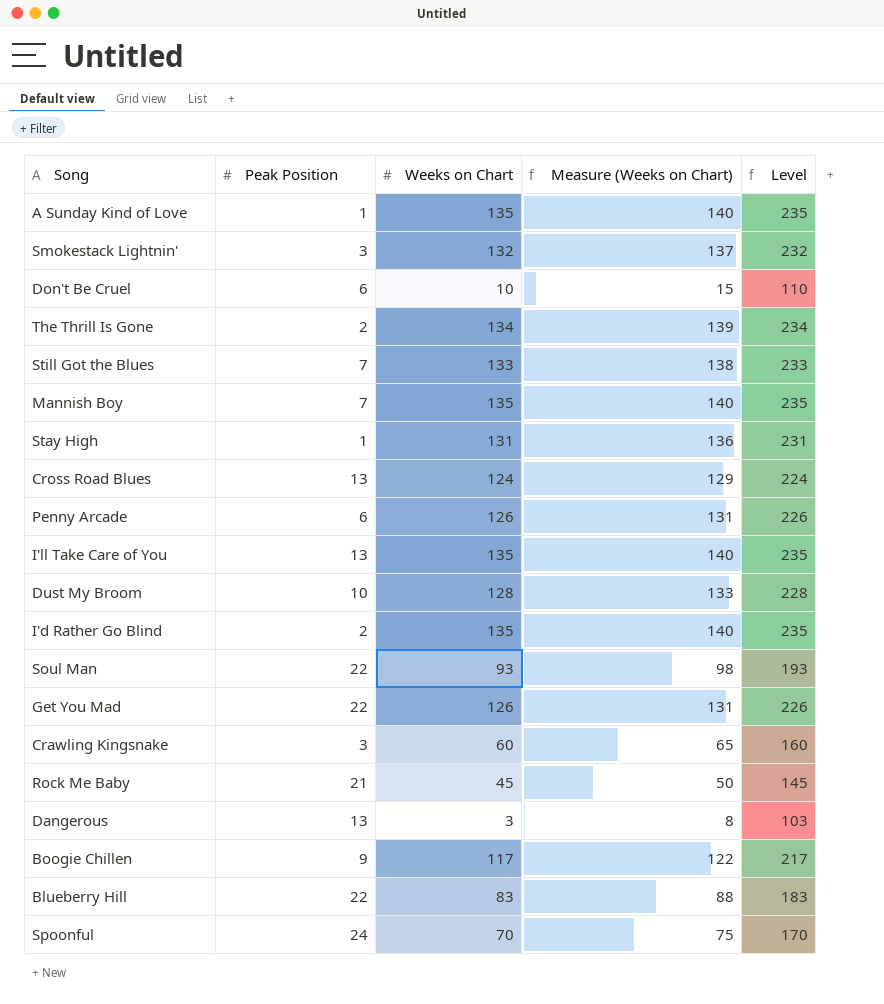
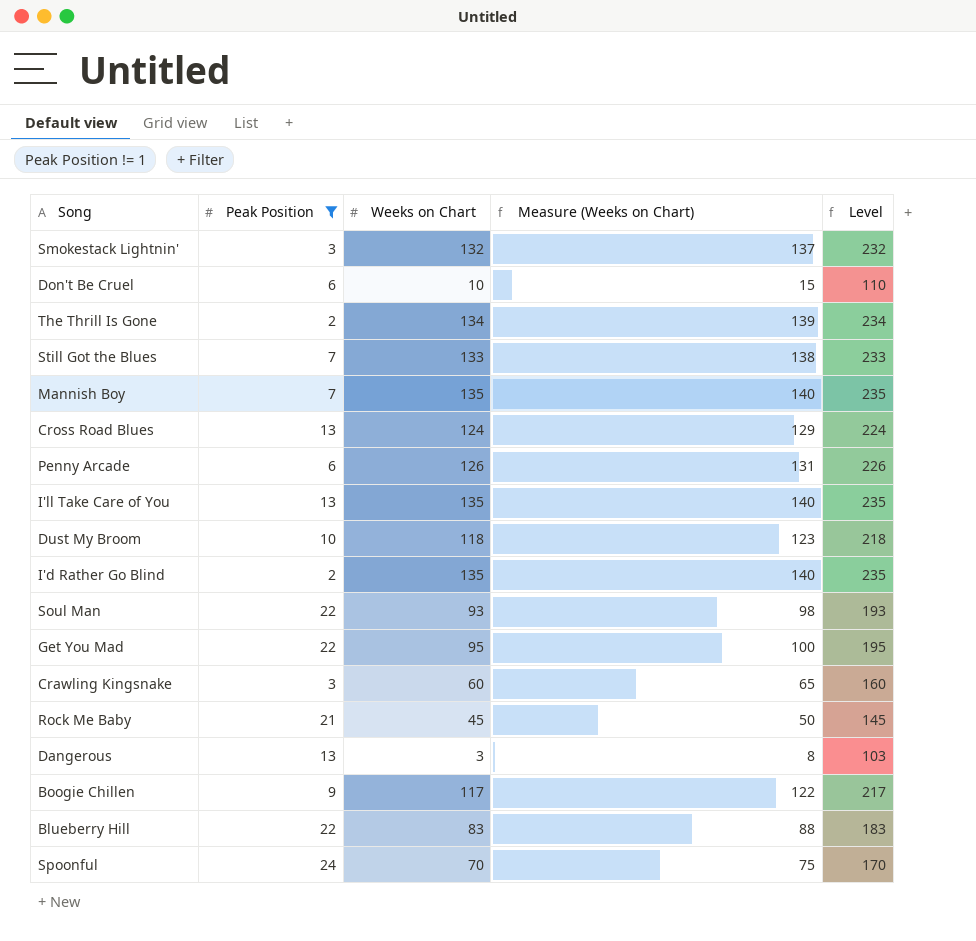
filter: none -> Peak Position != 1
Dust My Broom | Weeks on Chart: 128 -> 118
Dust My Broom | Measure (Weeks on Chart): 133 -> 123
Dust My Broom | Level: 228 -> 218
Get You Mad | Weeks on Chart: 126 -> 95
Get You Mad | Measure (Weeks on Chart): 131 -> 100
Get You Mad | Level: 226 -> 195

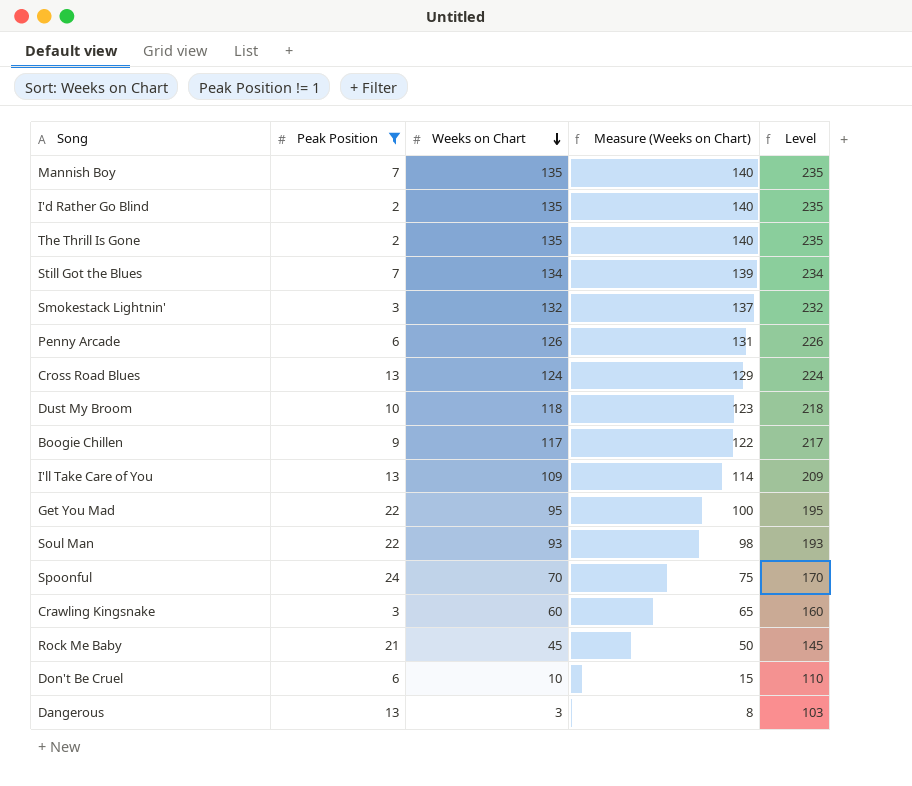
row order: none -> Weeks on Chart descending
row Blueberry Hill: 22 | 83 | 88 | 183 -> none
The Thrill Is Gone | Weeks on Chart: 134 -> 135
The Thrill Is Gone | Measure (Weeks on Chart): 139 -> 140
The Thrill Is Gone | Level: 234 -> 235
Still Got the Blues | Weeks on Chart: 133 -> 134
Still Got the Blues | Measure (Weeks on Chart): 138 -> 139
Still Got the Blues | Level: 233 -> 234
I'll Take Care of You | Weeks on Chart: 135 -> 109
I'll Take Care of You | Measure (Weeks on Chart): 140 -> 114
I'll Take Care of You | Level: 235 -> 209

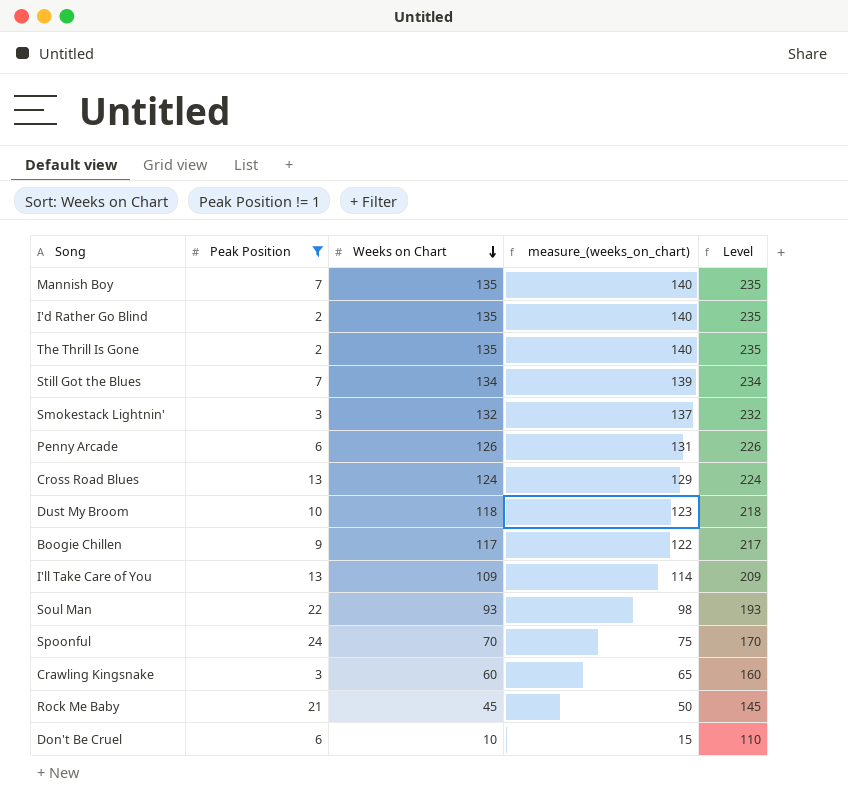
column name: Measure (Weeks on Chart) -> measure_(weeks_on_chart)
row Get You Mad: 22 | 95 | 100 | 195 -> none
row Dangerous: 13 | 3 | 8 | 103 -> none

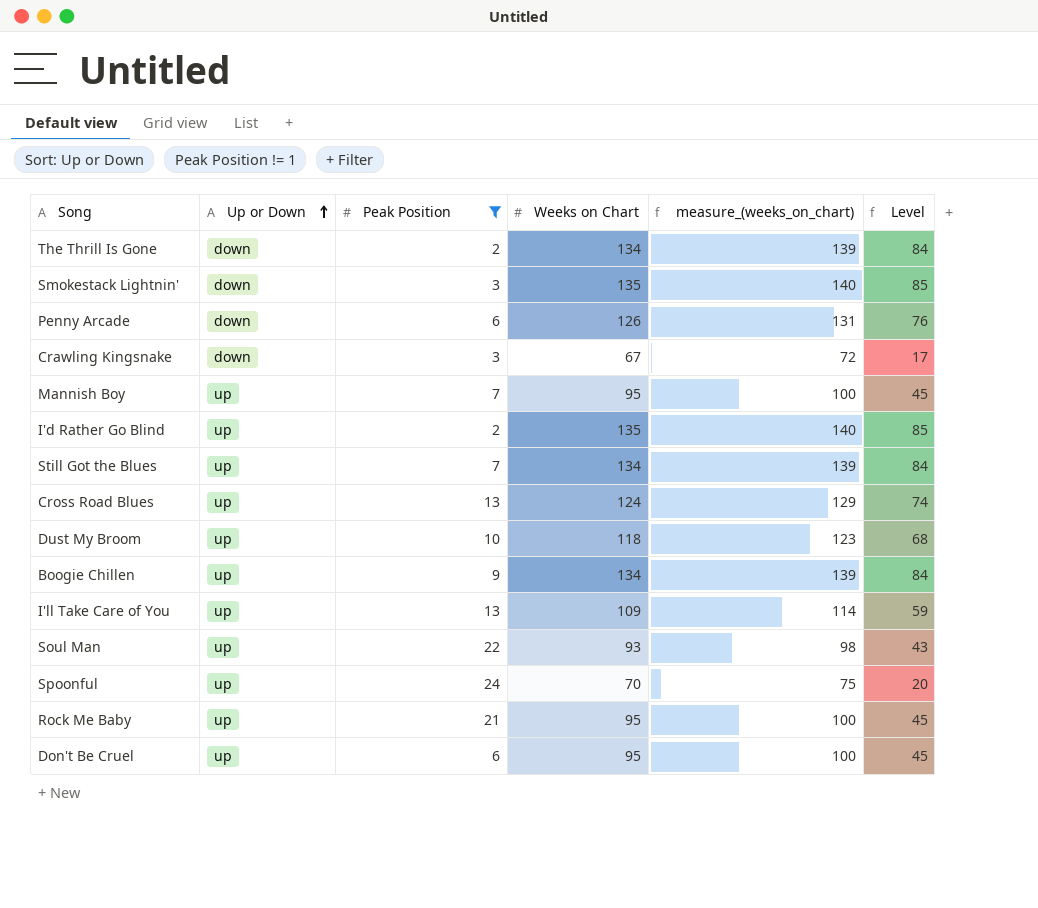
row order: Weeks on Chart descending -> Up or Down ascending
column Up or Down | position: none -> 2
column Level | formula: [Weeks on Chart] + 100 -> [Weeks on Chart] - 50
The Thrill Is Gone | Weeks on Chart: 135 -> 134
The Thrill Is Gone | measure_(weeks_on_chart): 140 -> 139
Smokestack Lightnin' | Weeks on Chart: 132 -> 135
Smokestack Lightnin' | measure_(weeks_on_chart): 137 -> 140
Crawling Kingsnake | Weeks on Chart: 60 -> 67
Crawling Kingsnake | measure_(weeks_on_chart): 65 -> 72
Mannish Boy | Weeks on Chart: 135 -> 95
Mannish Boy | measure_(weeks_on_chart): 140 -> 100
Boogie Chillen | Weeks on Chart: 117 -> 134
Boogie Chillen | measure_(weeks_on_chart): 122 -> 139
Rock Me Baby | Weeks on Chart: 45 -> 95
Rock Me Baby | measure_(weeks_on_chart): 50 -> 100
Don't Be Cruel | Weeks on Chart: 10 -> 95
Don't Be Cruel | measure_(weeks_on_chart): 15 -> 100

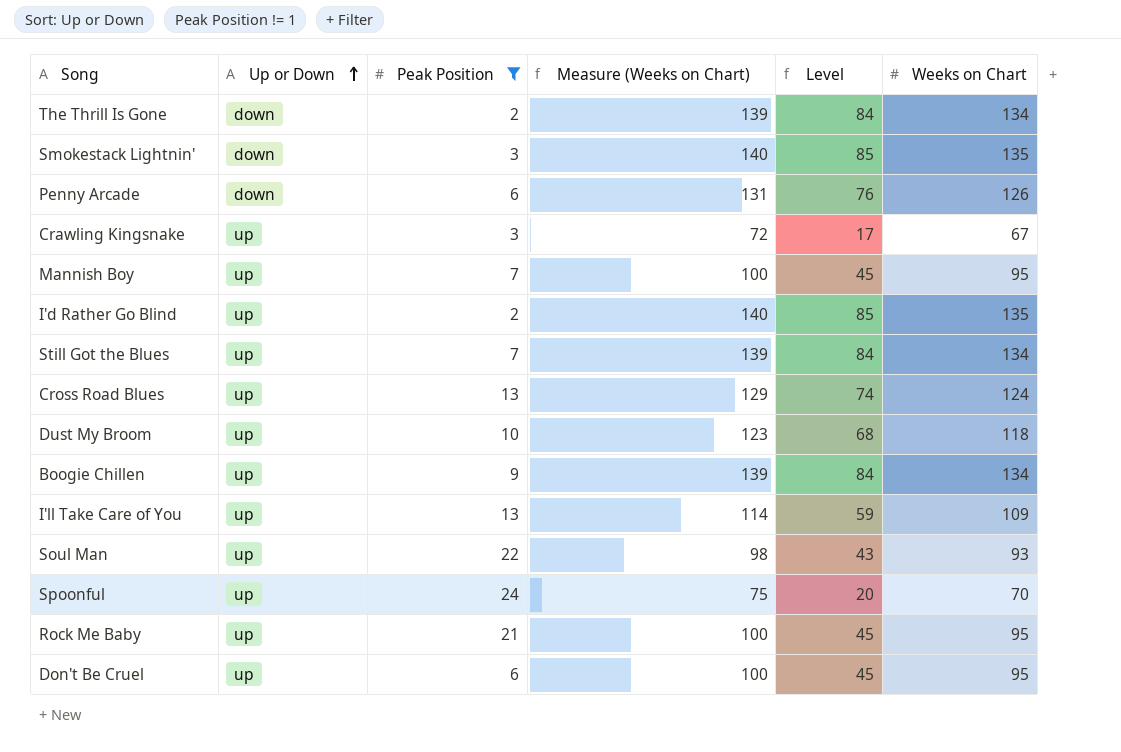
column name: measure_(weeks_on_chart) -> Measure (Weeks on Chart)
column Weeks on Chart | position: 4 -> 6
Crawling Kingsnake | Up or Down: down -> up

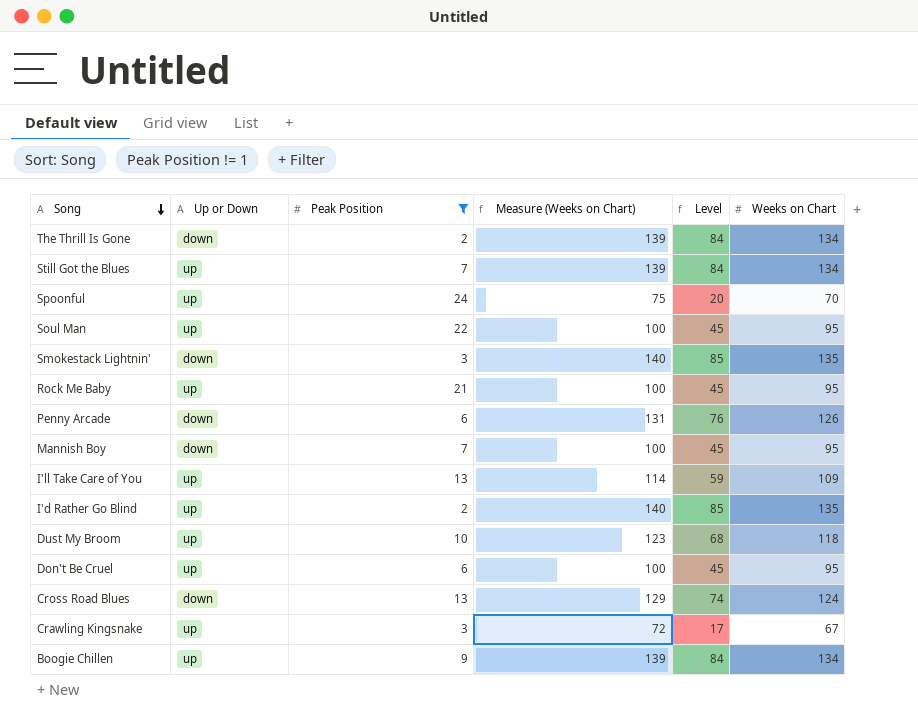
row order: Up or Down ascending -> Song descending
Soul Man | Measure (Weeks on Chart): 98 -> 100
Soul Man | Level: 43 -> 45
Soul Man | Weeks on Chart: 93 -> 95
Mannish Boy | Up or Down: up -> down
Cross Road Blues | Up or Down: up -> down

